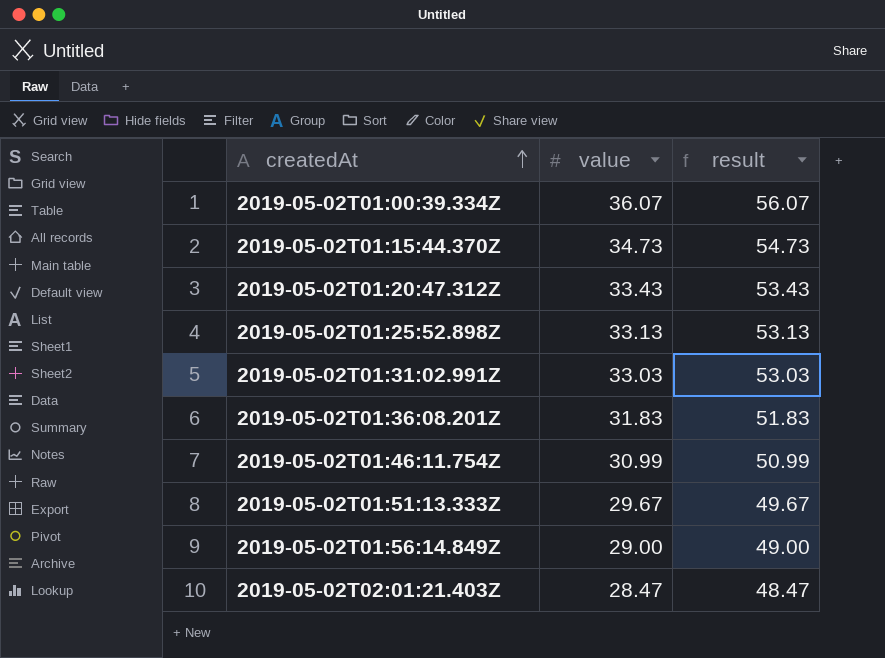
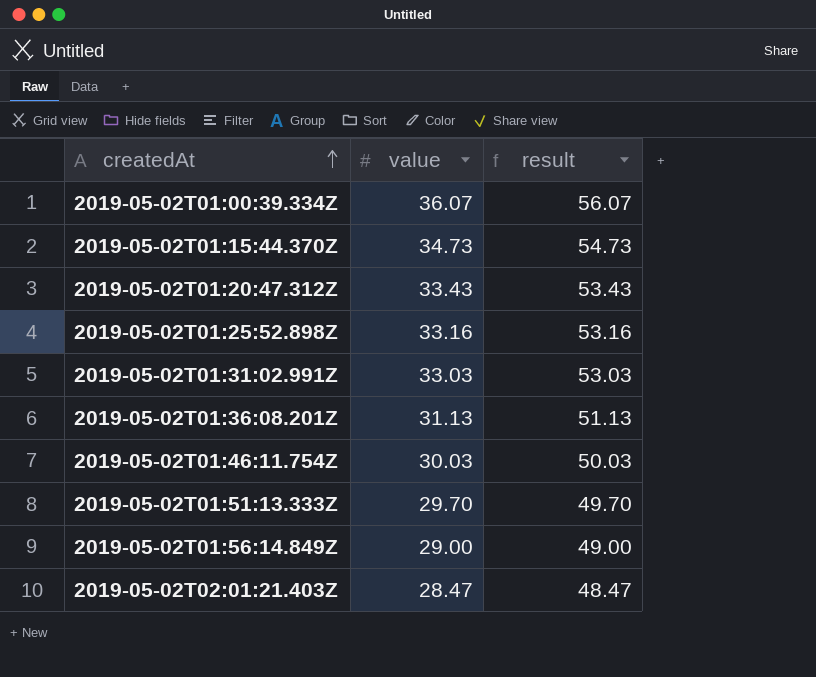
2019-05-02T01:25:52.898Z | value: 33.13 -> 33.16
2019-05-02T01:25:52.898Z | result: 53.13 -> 53.16
2019-05-02T01:36:08.201Z | value: 31.83 -> 31.13
2019-05-02T01:36:08.201Z | result: 51.83 -> 51.13
2019-05-02T01:46:11.754Z | value: 30.99 -> 30.03
2019-05-02T01:46:11.754Z | result: 50.99 -> 50.03
2019-05-02T01:51:13.333Z | value: 29.67 -> 29.70
2019-05-02T01:51:13.333Z | result: 49.67 -> 49.70

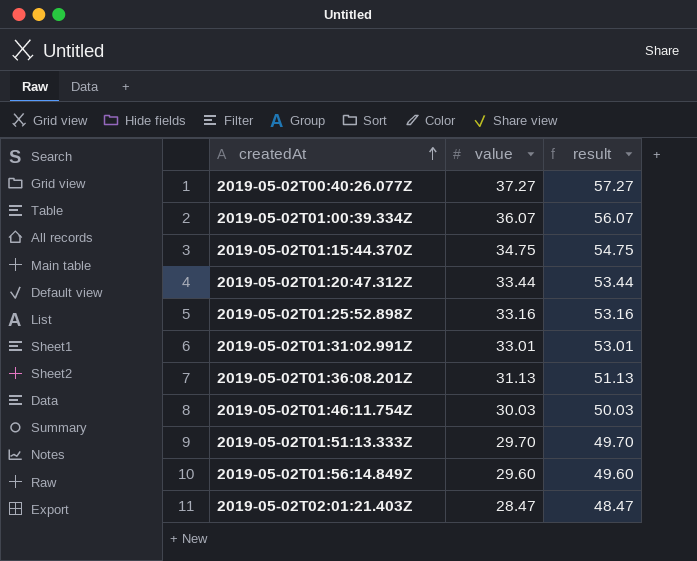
row 2019-05-02T00:40:26.077Z: none -> 37.27 | 57.27
2019-05-02T01:15:44.370Z | value: 34.73 -> 34.75
2019-05-02T01:15:44.370Z | result: 54.73 -> 54.75
2019-05-02T01:20:47.312Z | value: 33.43 -> 33.44
2019-05-02T01:20:47.312Z | result: 53.43 -> 53.44
2019-05-02T01:31:02.991Z | value: 33.03 -> 33.01
2019-05-02T01:31:02.991Z | result: 53.03 -> 53.01
2019-05-02T01:56:14.849Z | value: 29.00 -> 29.60
2019-05-02T01:56:14.849Z | result: 49.00 -> 49.60

